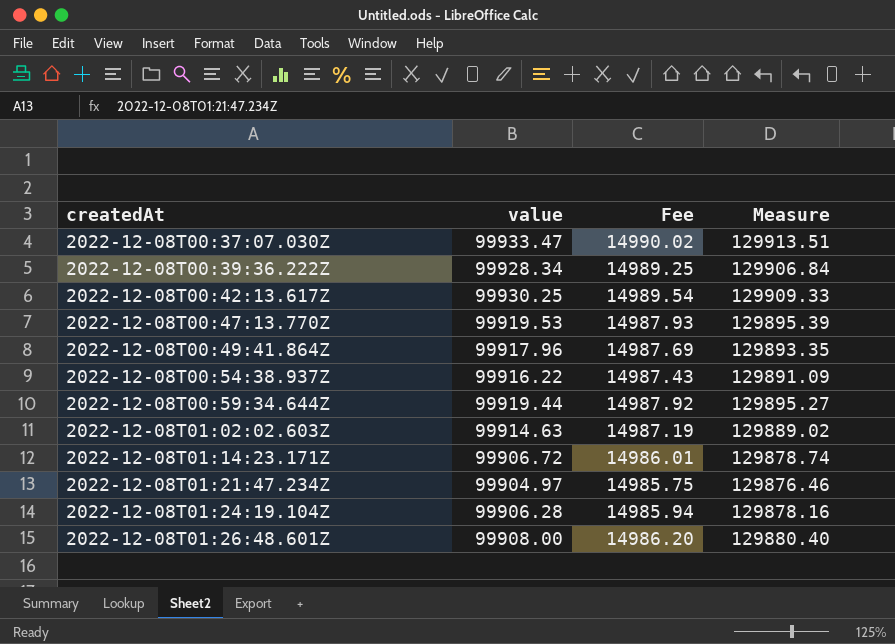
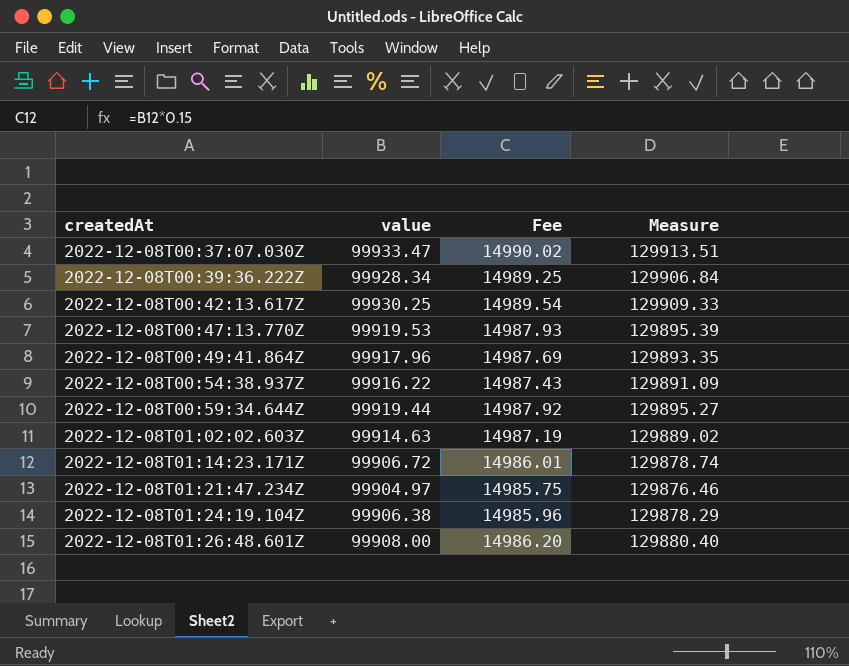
2022-12-08T01:24:19.104Z | value: 99906.28 -> 99906.38
2022-12-08T01:24:19.104Z | Fee: 14985.94 -> 14985.96
2022-12-08T01:24:19.104Z | Measure: 129878.16 -> 129878.29

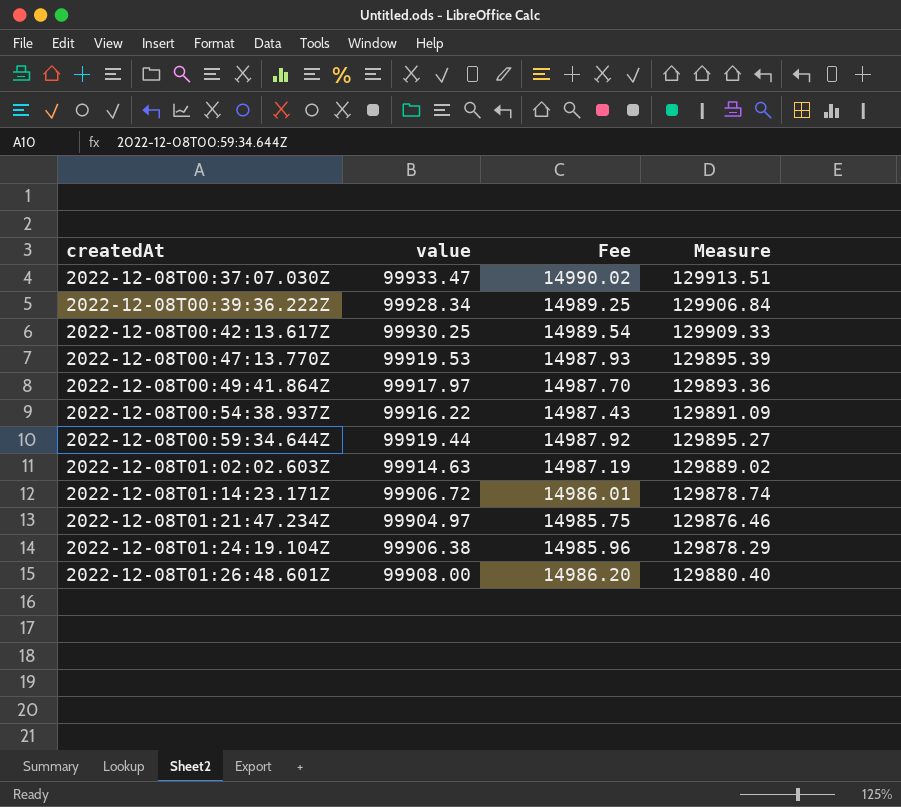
2022-12-08T00:49:41.864Z | value: 99917.96 -> 99917.97
2022-12-08T00:49:41.864Z | Fee: 14987.69 -> 14987.70
2022-12-08T00:49:41.864Z | Measure: 129893.35 -> 129893.36

